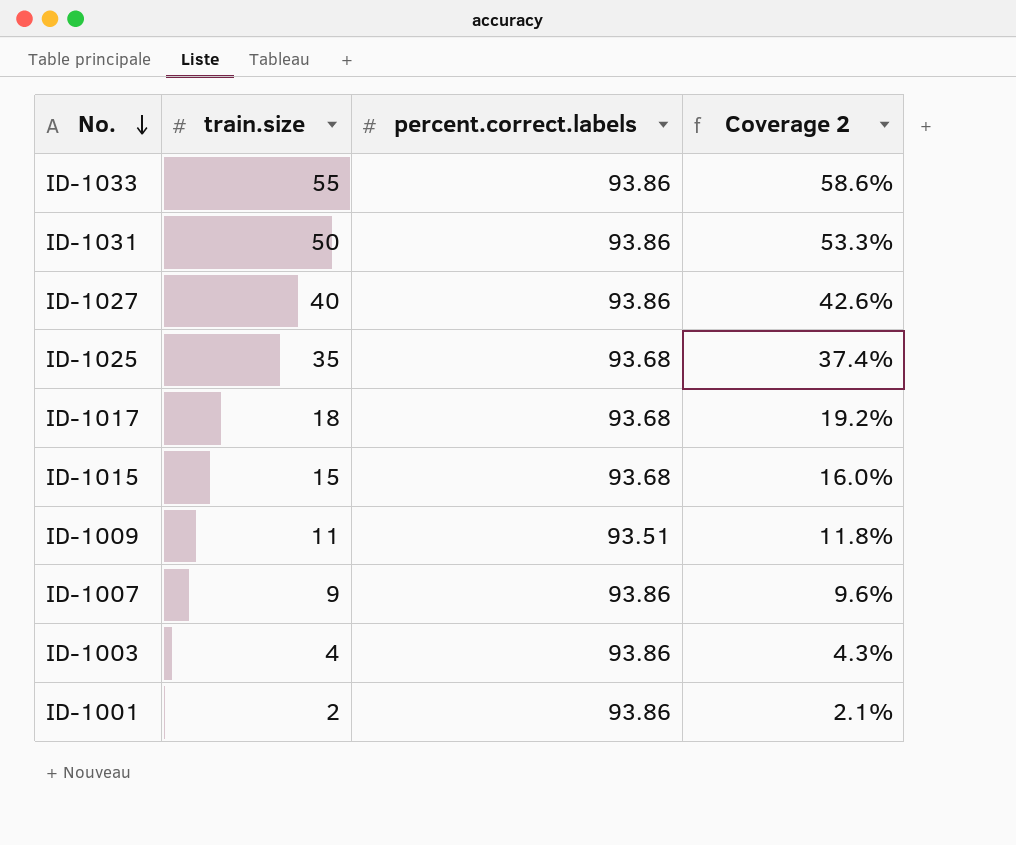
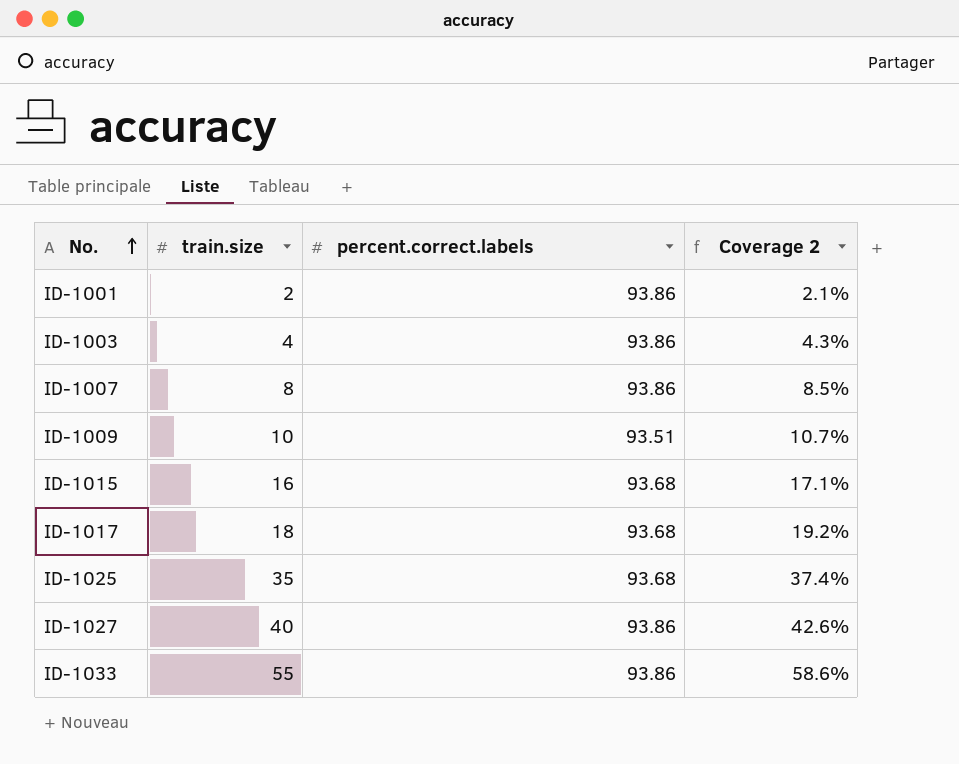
row order: No. descending -> No. ascending
row ID-1031: 50 | 93.86 | 53.3% -> none
ID-1007 | train.size: 9 -> 8
ID-1007 | Coverage 2: 9.6% -> 8.5%
ID-1009 | train.size: 11 -> 10
ID-1009 | Coverage 2: 11.8% -> 10.7%
ID-1015 | train.size: 15 -> 16
ID-1015 | Coverage 2: 16.0% -> 17.1%

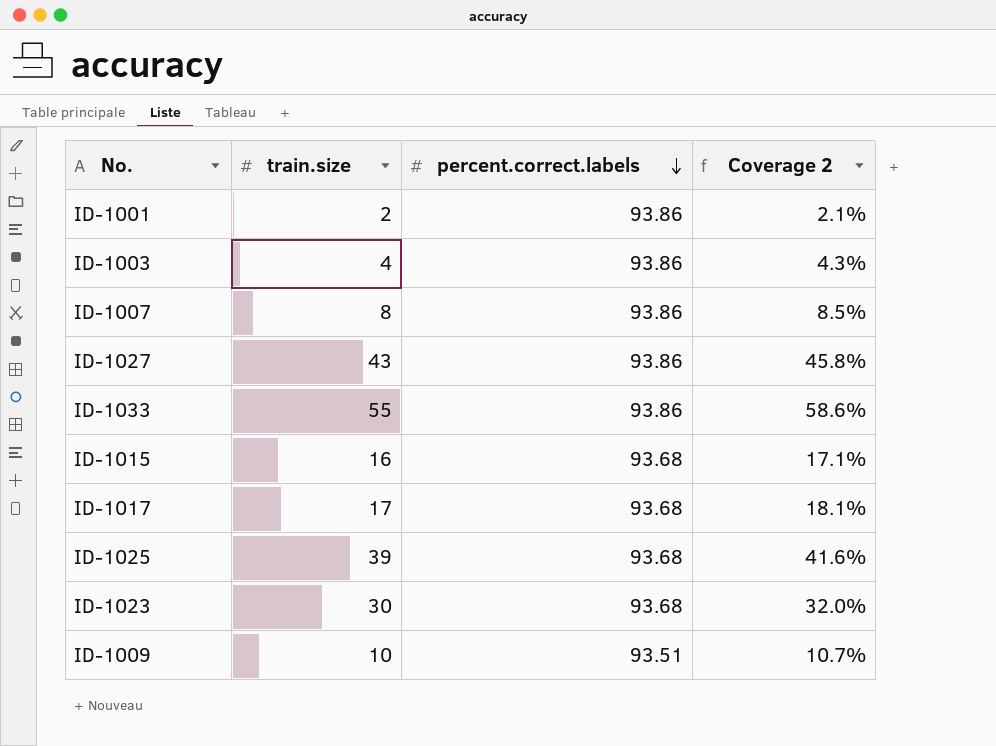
row order: No. ascending -> percent.correct.labels descending
ID-1027 | train.size: 40 -> 43
ID-1027 | Coverage 2: 42.6% -> 45.8%
ID-1017 | train.size: 18 -> 17
ID-1017 | Coverage 2: 19.2% -> 18.1%
ID-1025 | train.size: 35 -> 39
ID-1025 | Coverage 2: 37.4% -> 41.6%
row ID-1023: none -> 30 | 93.68 | 32.0%

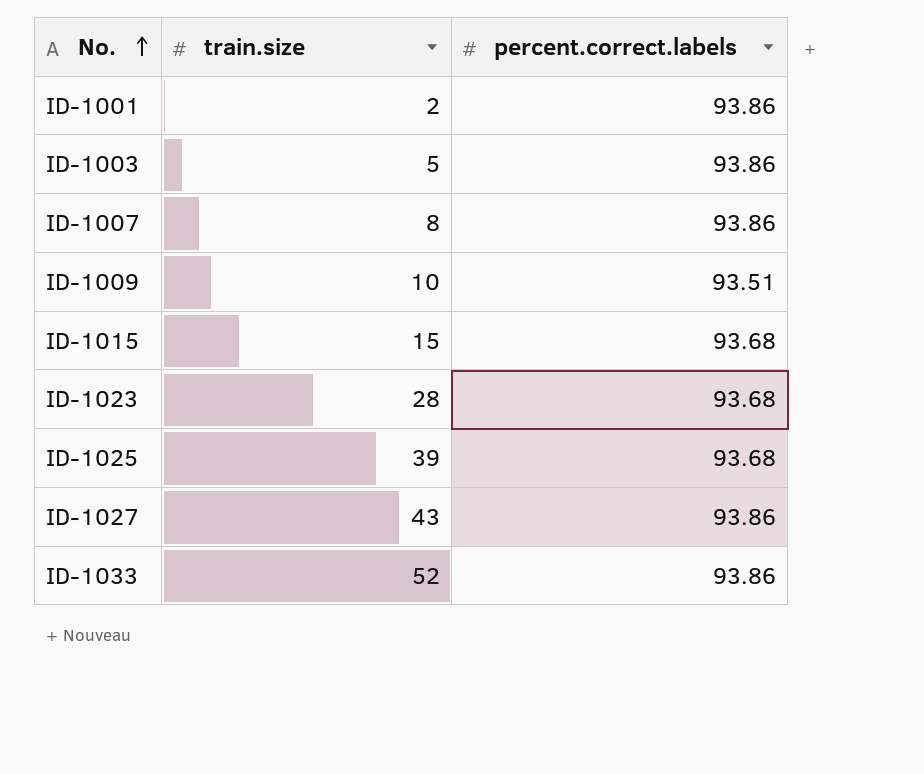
row order: percent.correct.labels descending -> No. ascending
column Coverage 2 | formula: [train.size] / [percent.correct.labels] -> none
row ID-1017: 17 | 93.68 | 18.1% -> none
ID-1003 | train.size: 4 -> 5
ID-1015 | train.size: 16 -> 15
ID-1023 | train.size: 30 -> 28
ID-1033 | train.size: 55 -> 52

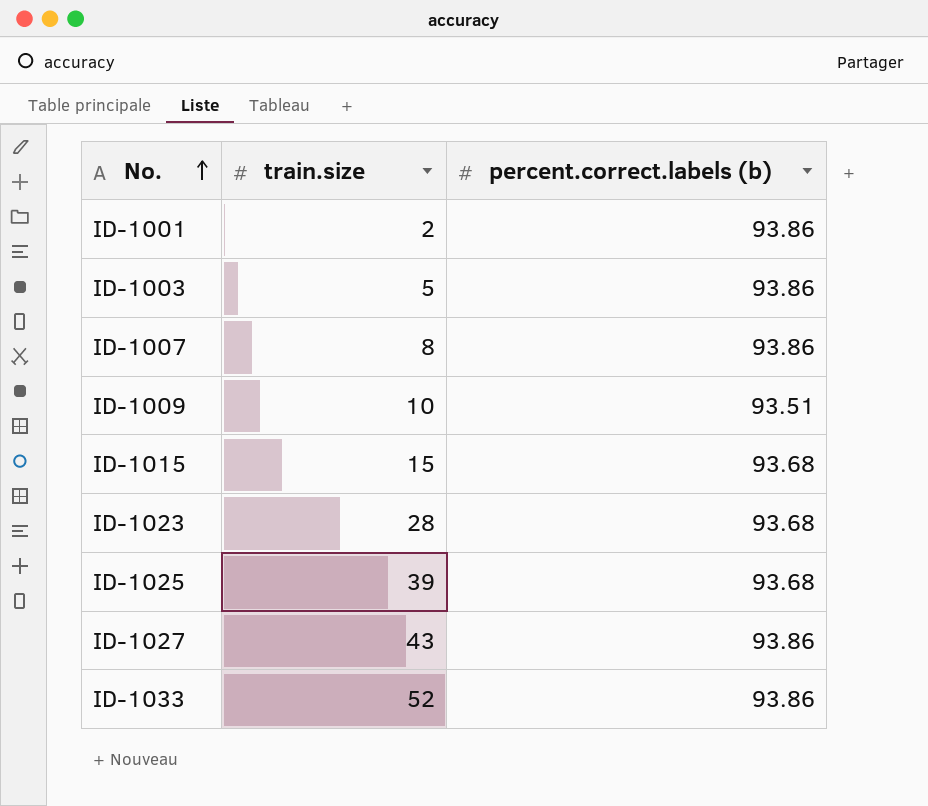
column name: percent.correct.labels -> percent.correct.labels (b)

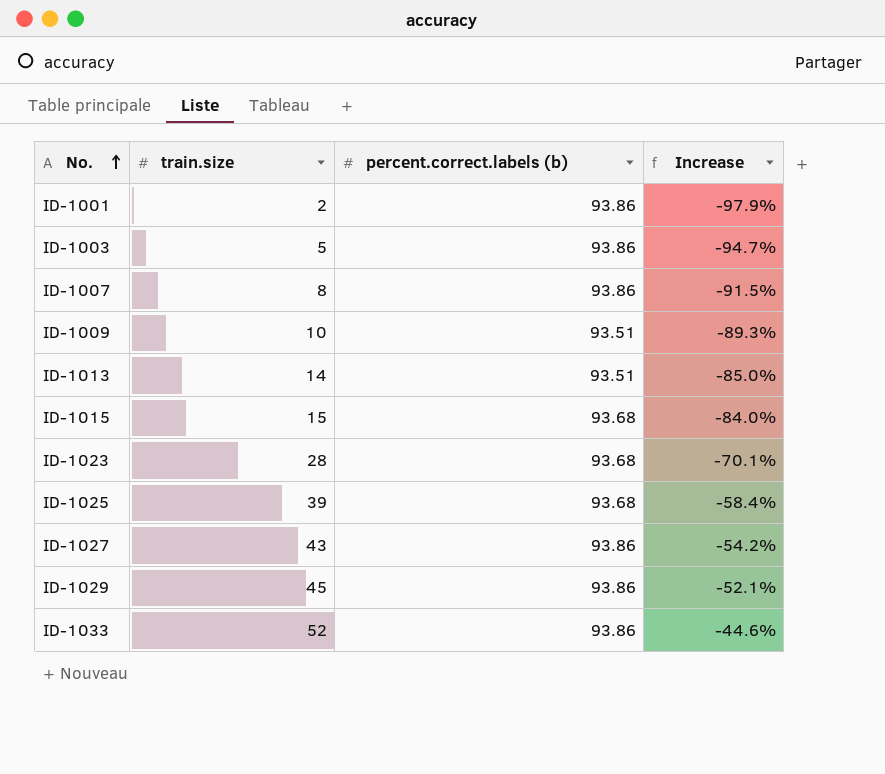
column Increase | formula: none -> ([train.size] - [percent.correct.labels (b)]) / [percent.correct.labels (b)]
row ID-1013: none -> 14 | 93.51 | -85.0%
row ID-1029: none -> 45 | 93.86 | -52.1%

